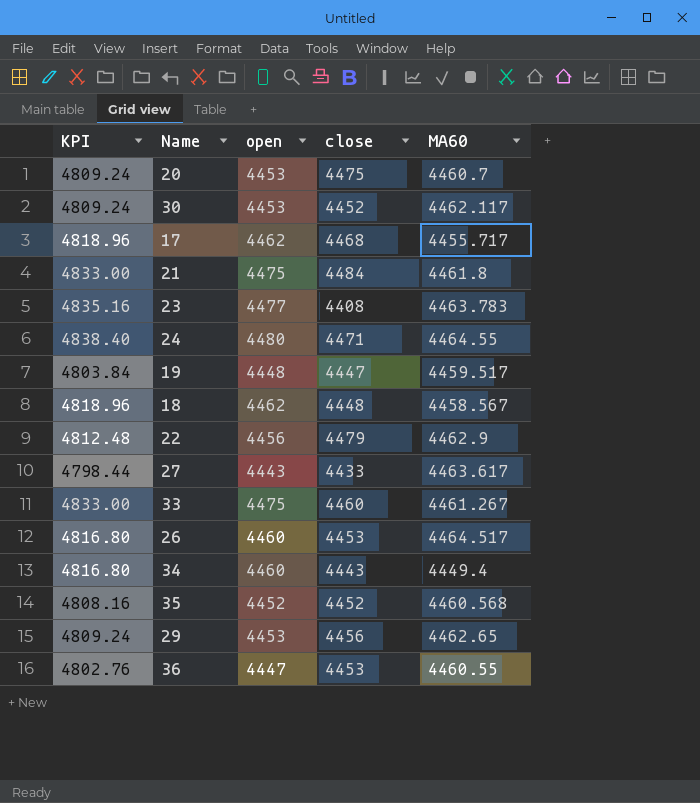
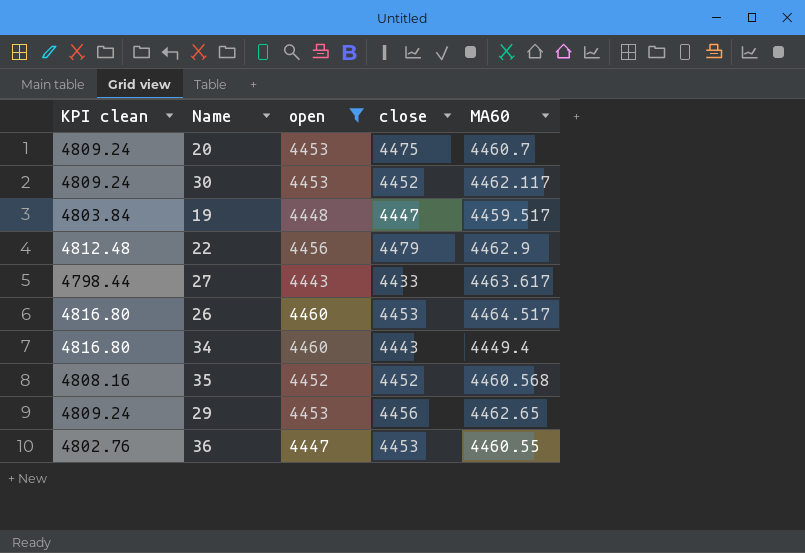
filter: none -> open <= 4460
column name: KPI -> KPI clean

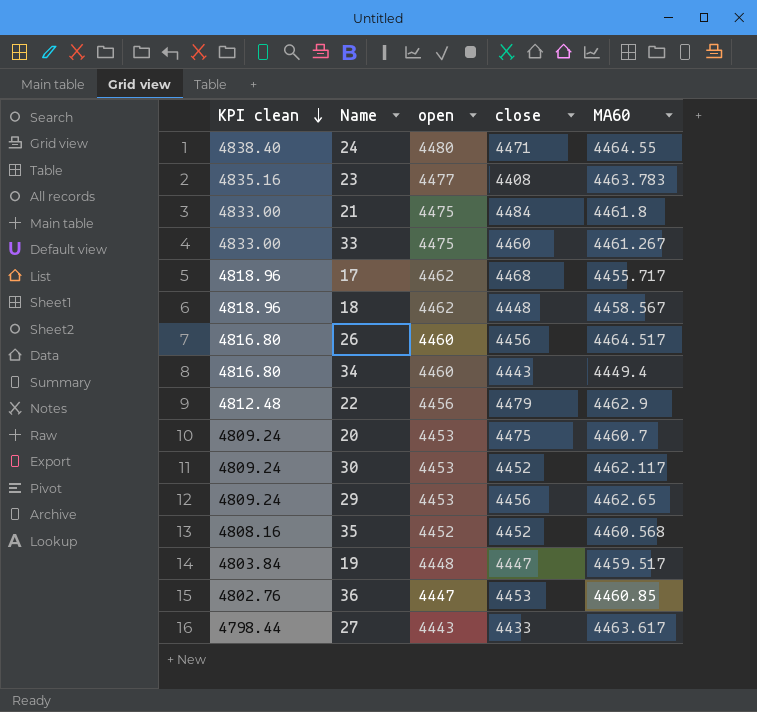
filter: open <= 4460 -> none
row order: none -> KPI clean descending
26 | close: 4453 -> 4456
36 | MA60: 4460.55 -> 4460.85

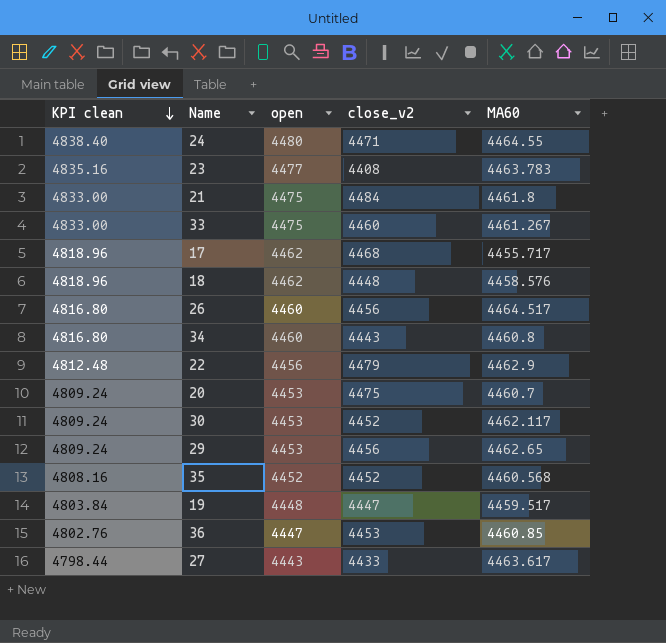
column name: close -> close_v2
18 | MA60: 4458.567 -> 4458.576
34 | MA60: 4449.4 -> 4460.8

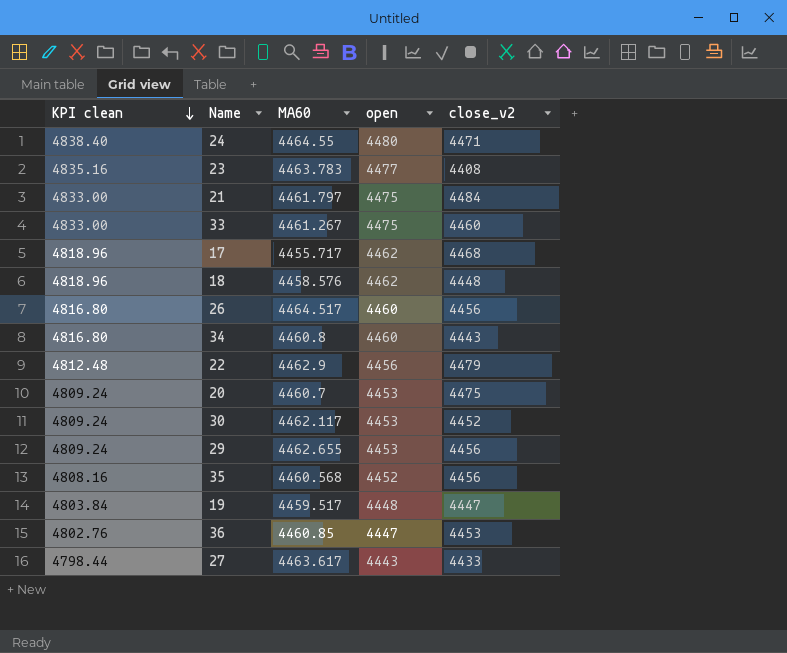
column MA60 | position: 5 -> 3
21 | MA60: 4461.8 -> 4461.797
29 | MA60: 4462.65 -> 4462.655
35 | close_v2: 4452 -> 4456

